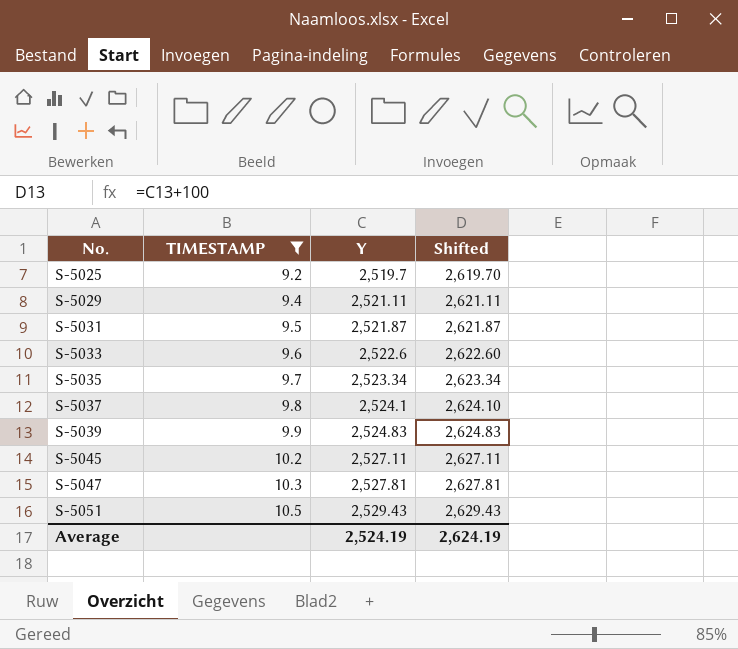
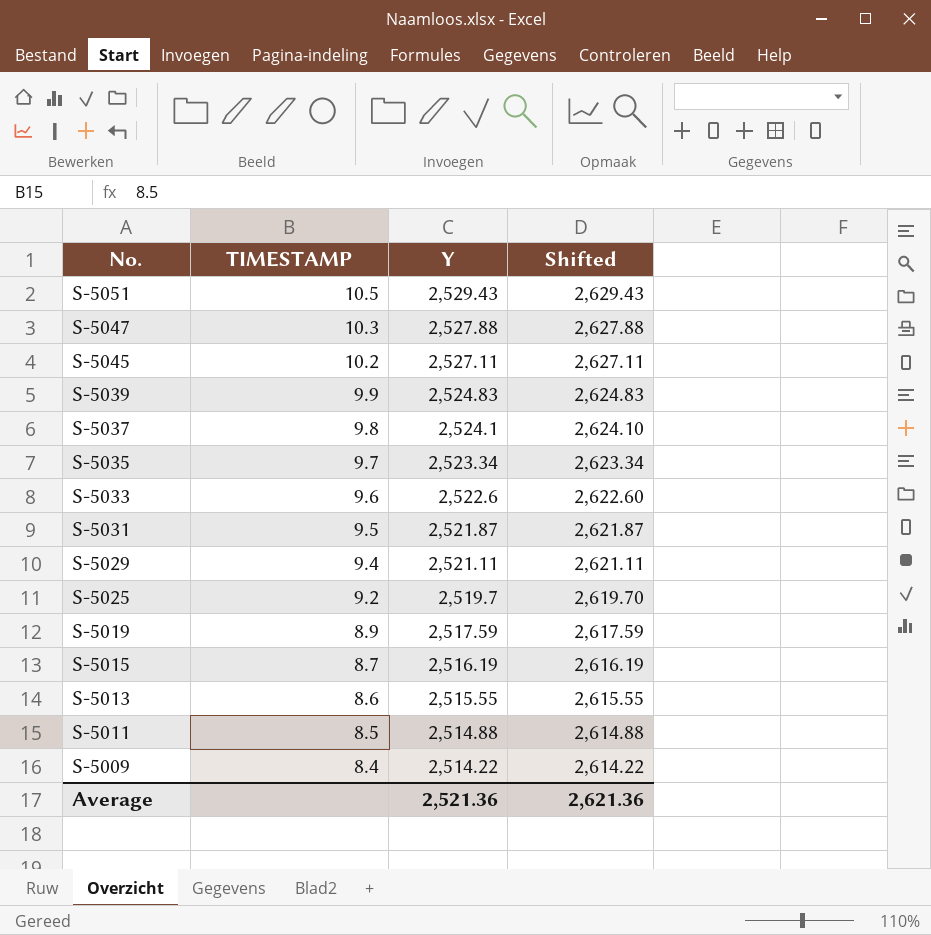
filter: TIMESTAMP >= 9.2 -> none
row order: No. ascending -> No. descending
S-5047 | Y: 2,527.81 -> 2,527.88
S-5047 | Shifted: 2,627.81 -> 2,627.88
Average | Y: 2,524.19 -> 2,521.36
Average | Shifted: 2,624.19 -> 2,621.36

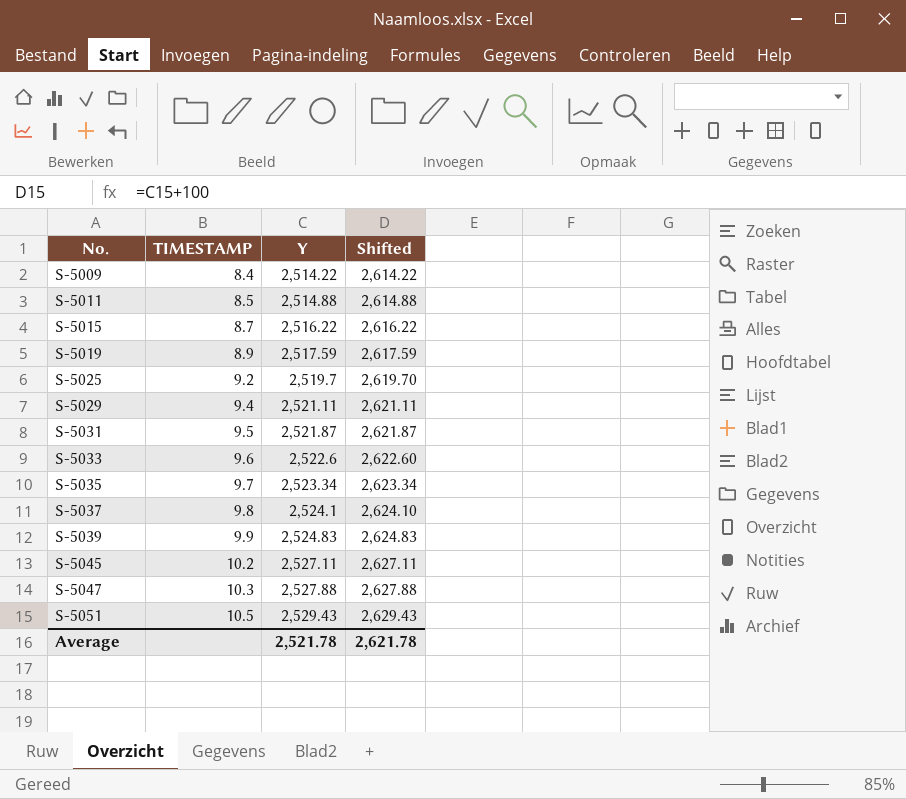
row order: No. descending -> No. ascending
row S-5013: 8.6 | 2,515.55 | 2,615.55 -> none
S-5015 | Y: 2,516.19 -> 2,516.22
S-5015 | Shifted: 2,616.19 -> 2,616.22
Average | Y: 2,521.36 -> 2,521.78
Average | Shifted: 2,621.36 -> 2,621.78

